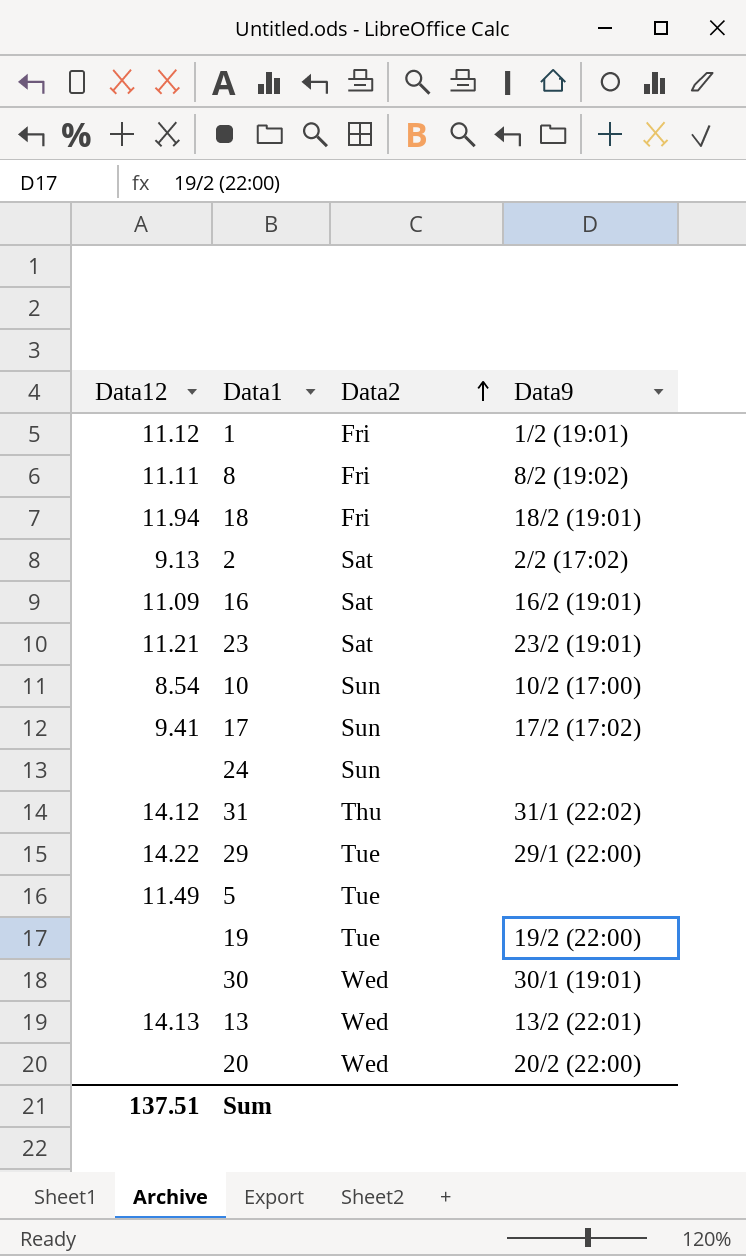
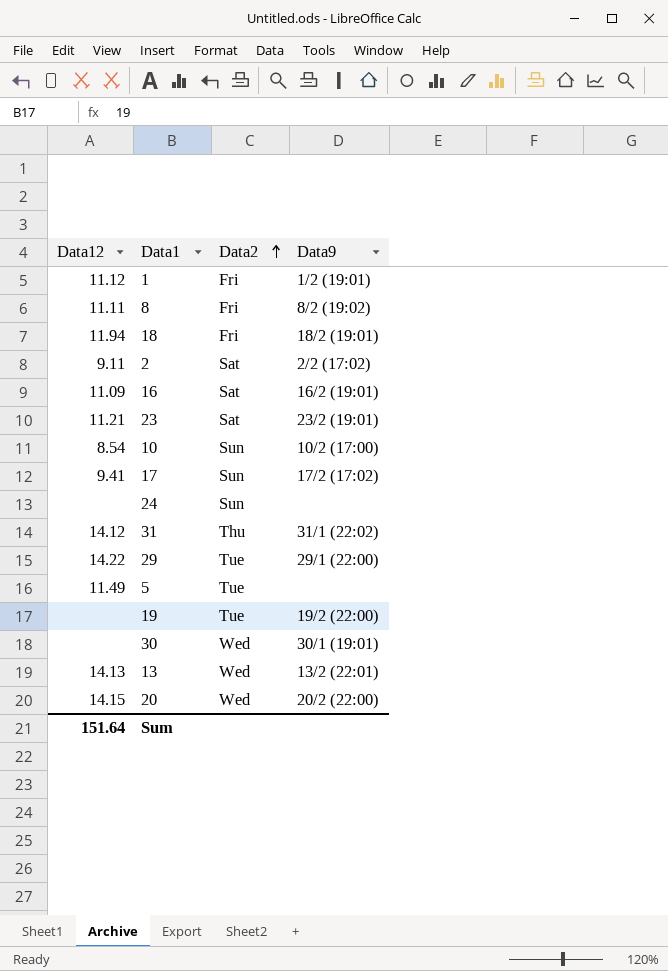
2 | Data12: 9.13 -> 9.11
20 | Data12: none -> 14.15
Sum | Data12: 137.51 -> 151.64

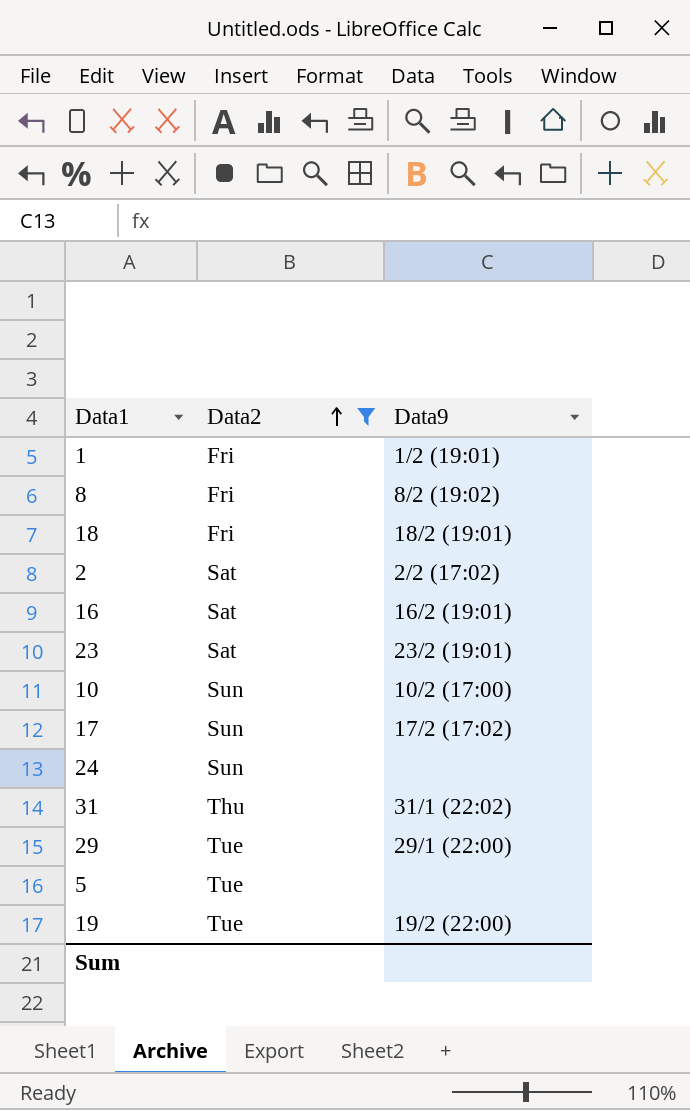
filter: none -> Data2 != Wed
column Data12 | position: 1 -> none

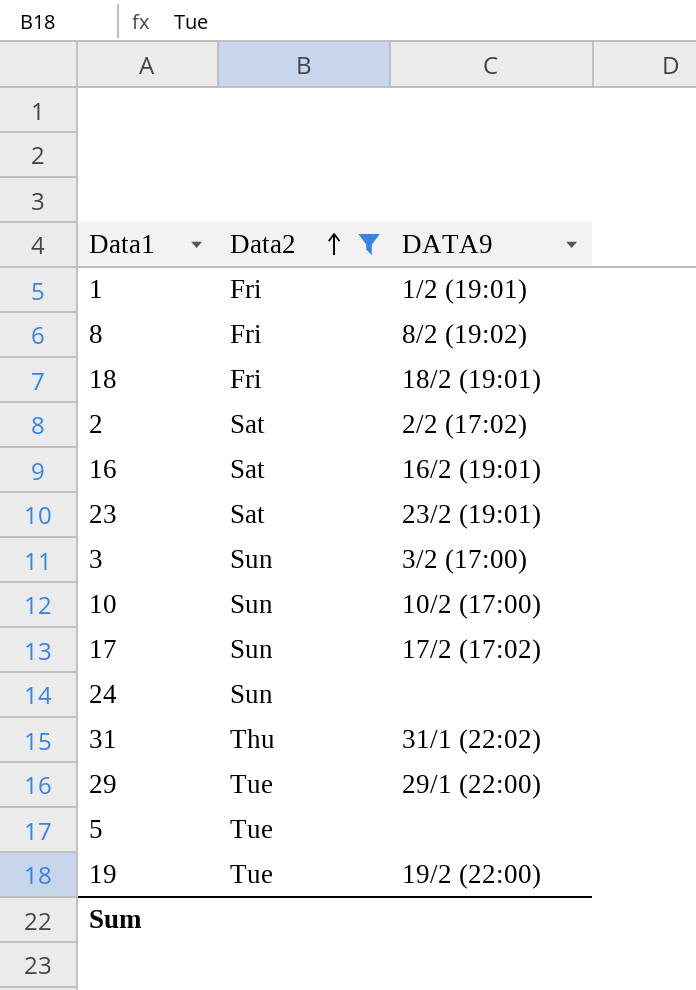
column name: Data9 -> DATA9
row 3: none -> Sun | 3/2 (17:00)

